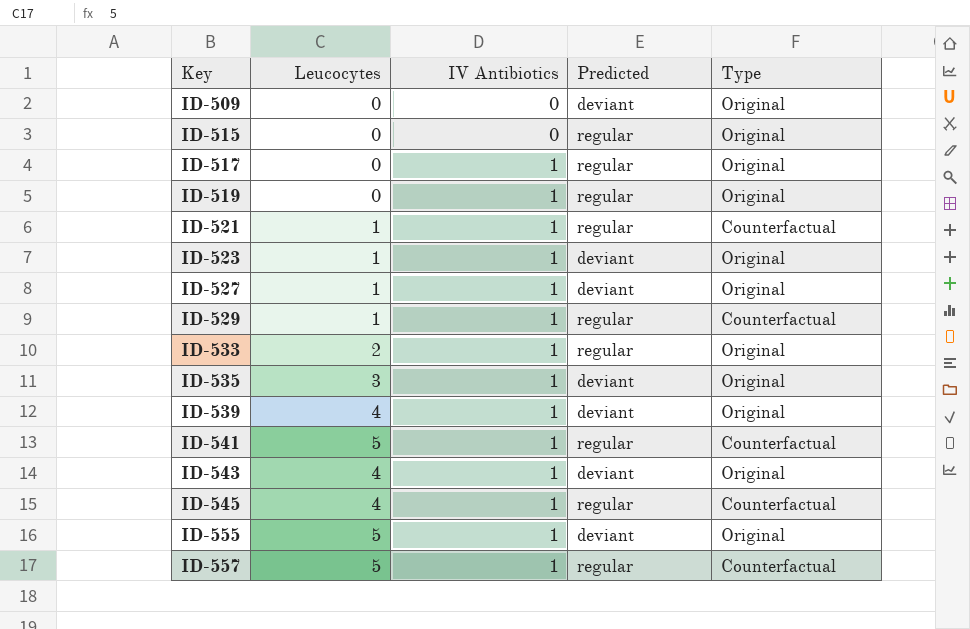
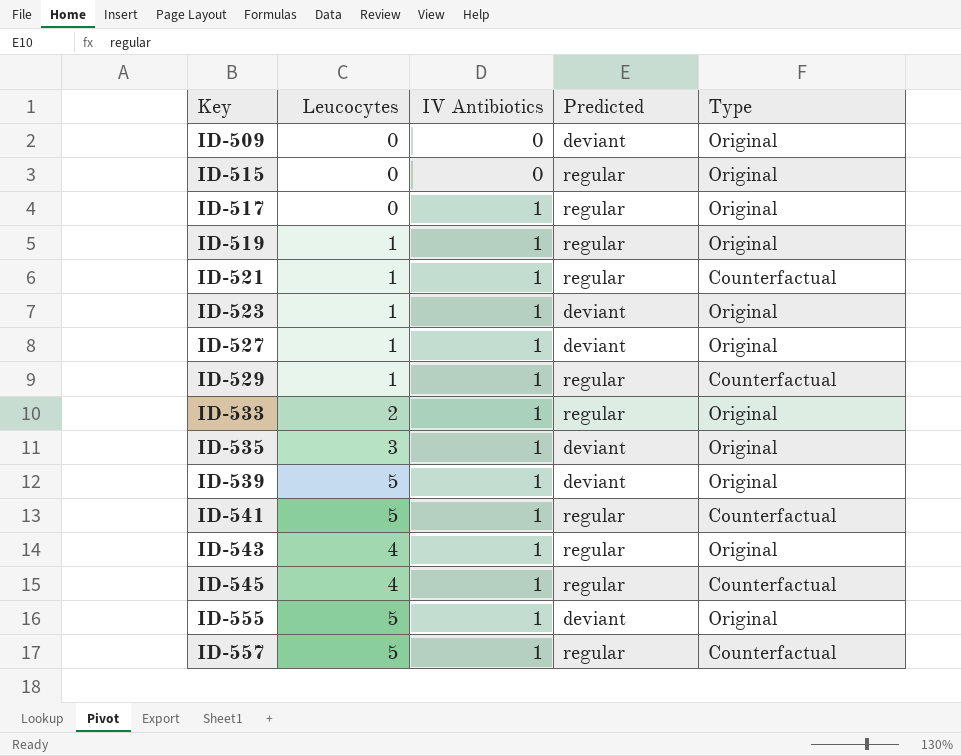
ID-519 | Leucocytes: 0 -> 1
ID-539 | Leucocytes: 4 -> 5
ID-543 | Predicted: deviant -> regular

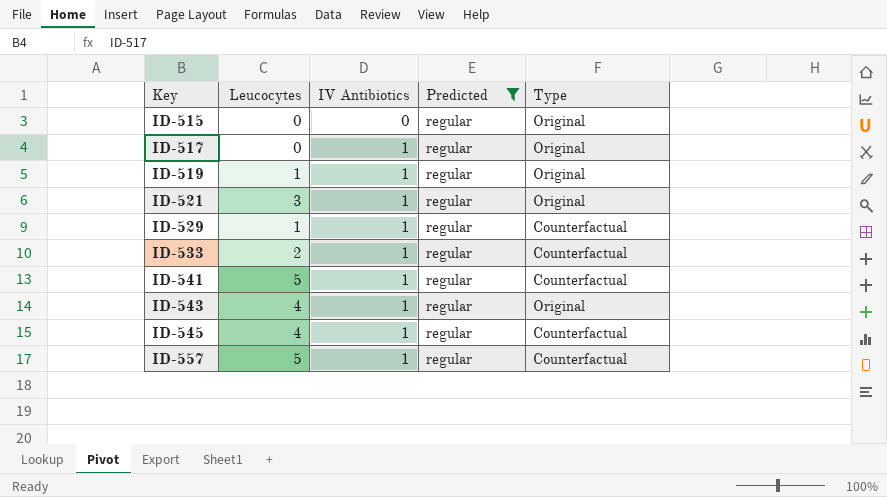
filter: none -> Predicted = regular
ID-521 | Leucocytes: 1 -> 3
ID-521 | Type: Counterfactual -> Original
ID-533 | Type: Original -> Counterfactual

